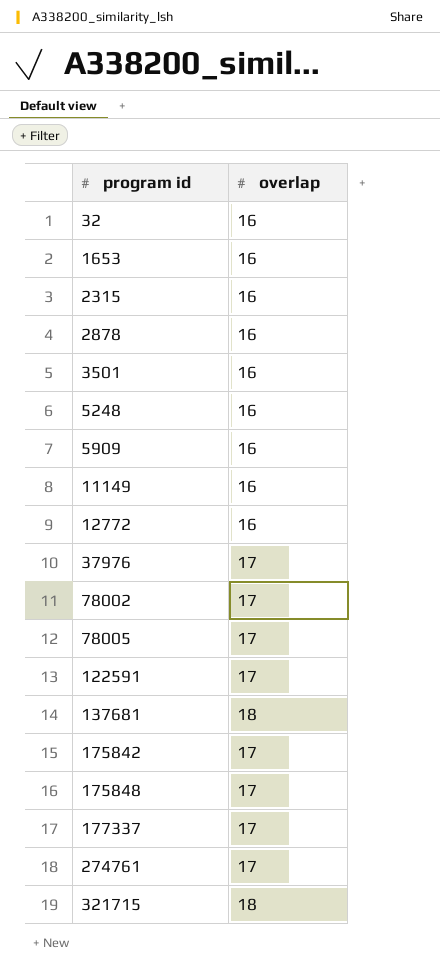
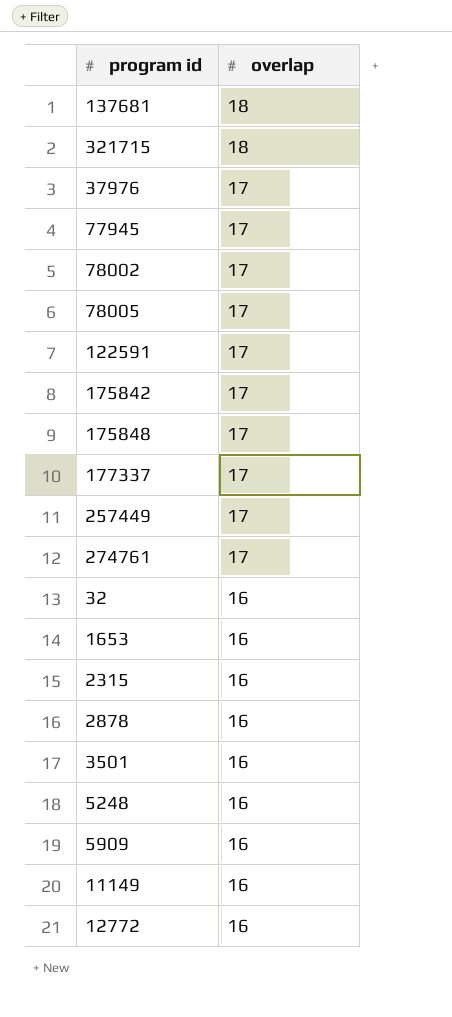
row order: program id ascending -> overlap descending
row 77945: none -> 17
row 257449: none -> 17

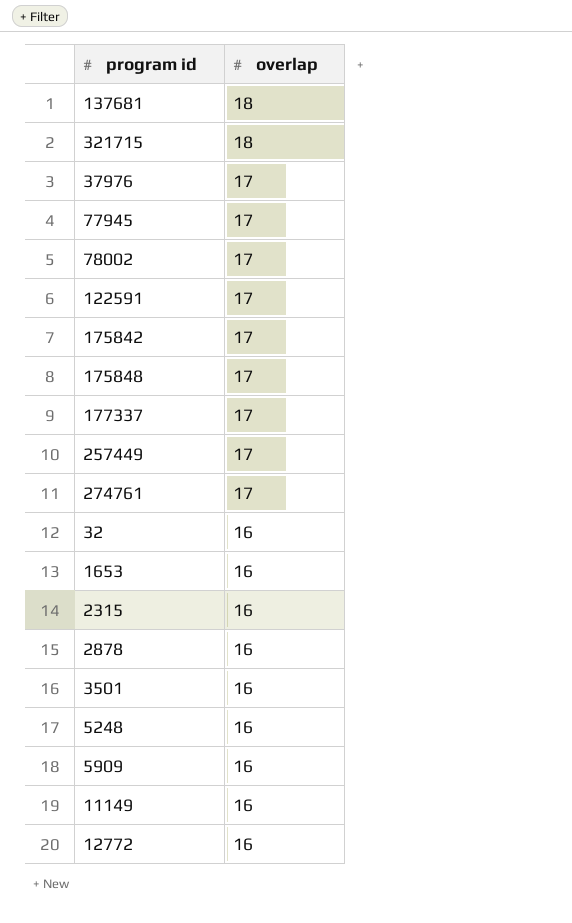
row 78005: 17 -> none

